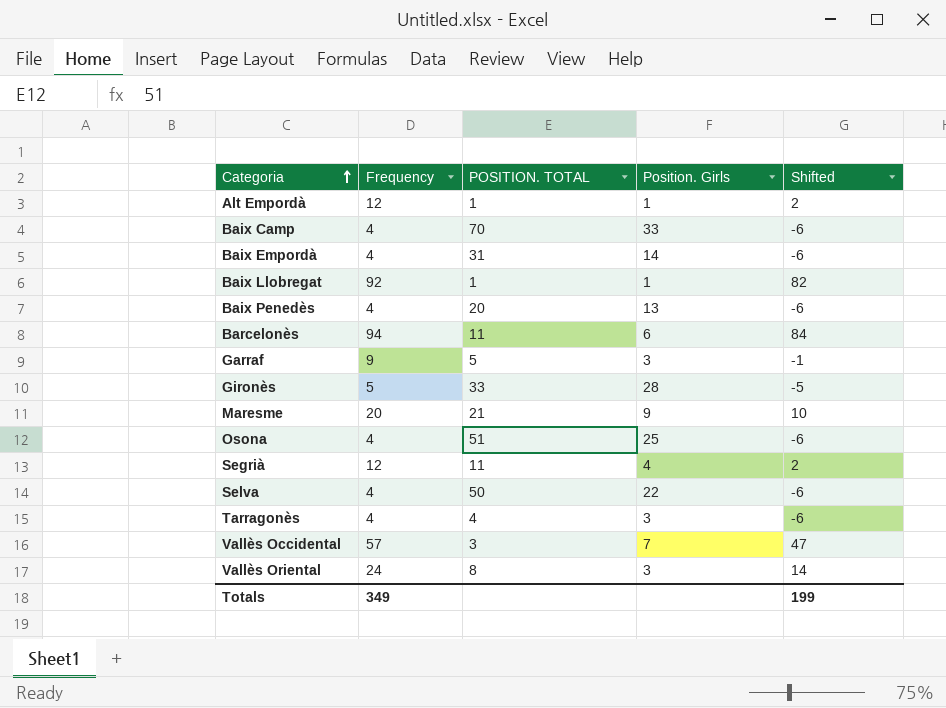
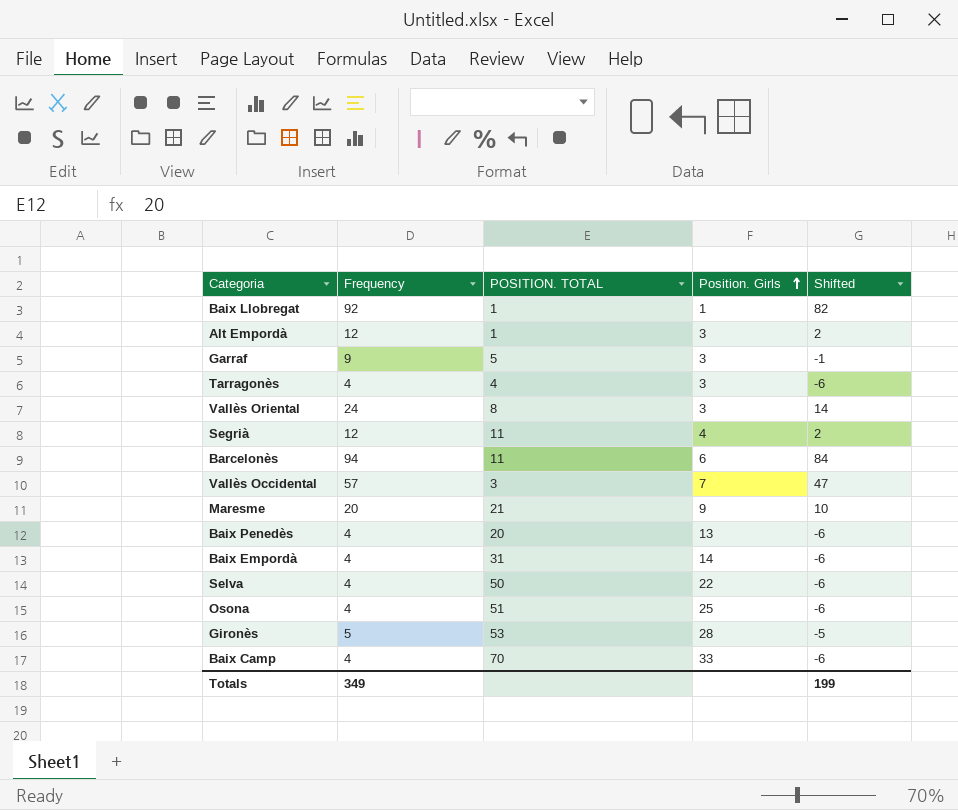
row order: Categoria ascending -> Position. Girls ascending
Alt Empordà | Position. Girls: 1 -> 3
Gironès | POSITION. TOTAL: 33 -> 53

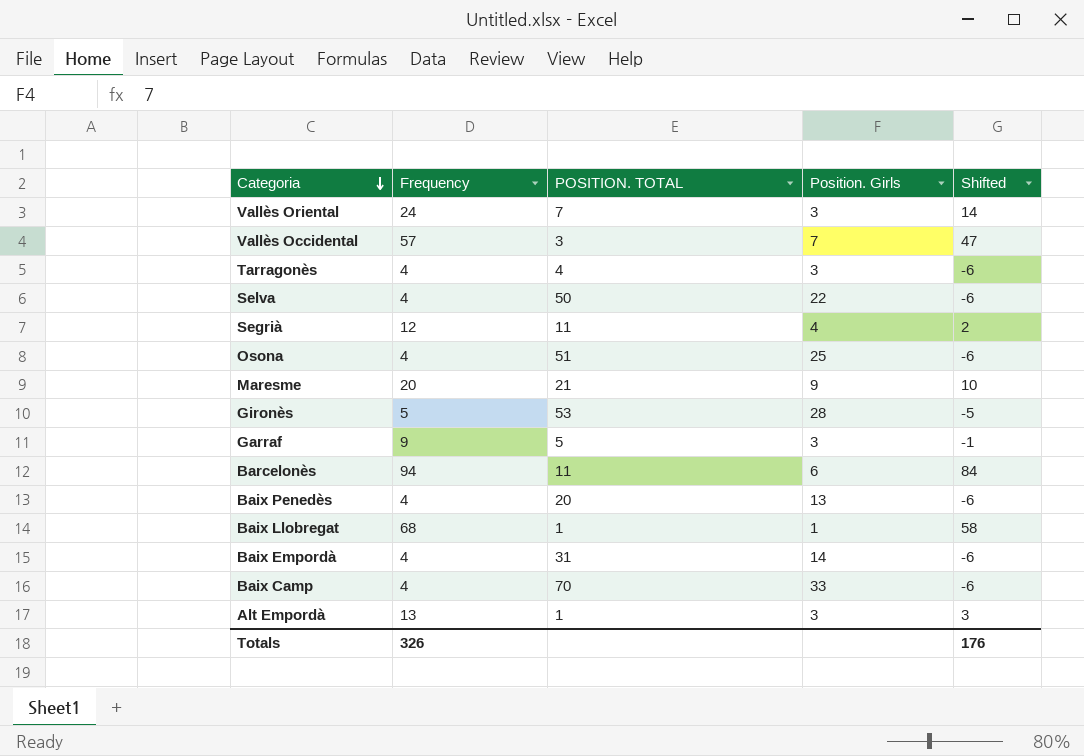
row order: Position. Girls ascending -> Categoria descending
Vallès Oriental | POSITION. TOTAL: 8 -> 7
Baix Llobregat | Frequency: 92 -> 68
Baix Llobregat | Shifted: 82 -> 58
Alt Empordà | Frequency: 12 -> 13
Alt Empordà | Shifted: 2 -> 3
Totals | Frequency: 349 -> 326
Totals | Shifted: 199 -> 176

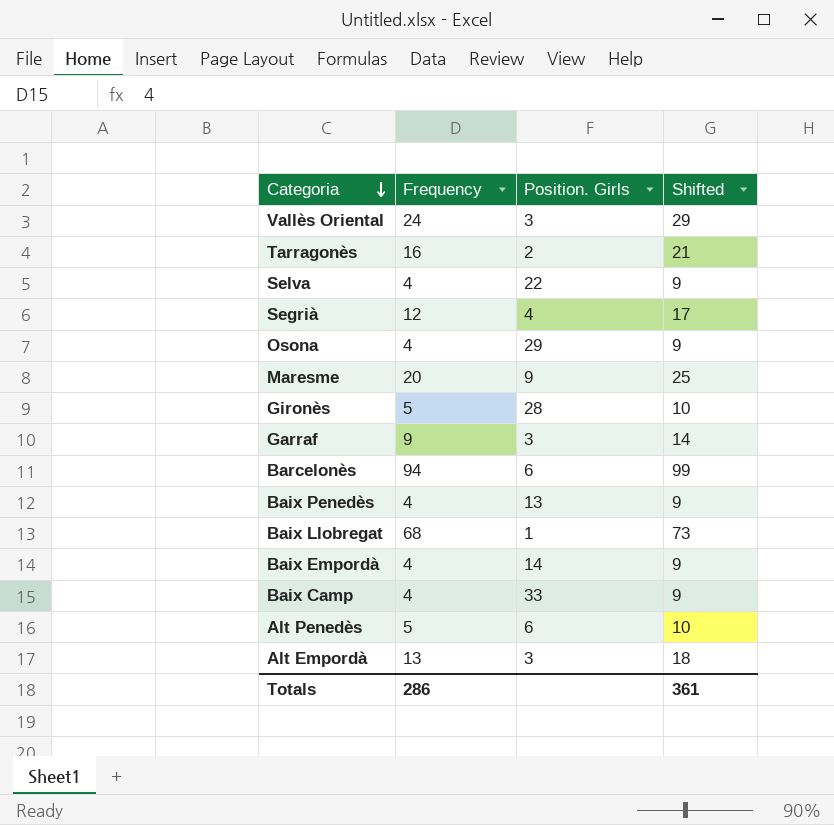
column POSITION. TOTAL | position: 3 -> none
column Shifted | formula: [Frequency] - 10 -> [Frequency] + 5
row Vallès Occidental: 57 | 3 | 7 | 47 -> none
Tarragonès | Frequency: 4 -> 16
Tarragonès | Position. Girls: 3 -> 2
Osona | Position. Girls: 25 -> 29
row Alt Penedès: none -> 5 | 6 | 10
Totals | Frequency: 326 -> 286
Totals | Shifted: 176 -> 361

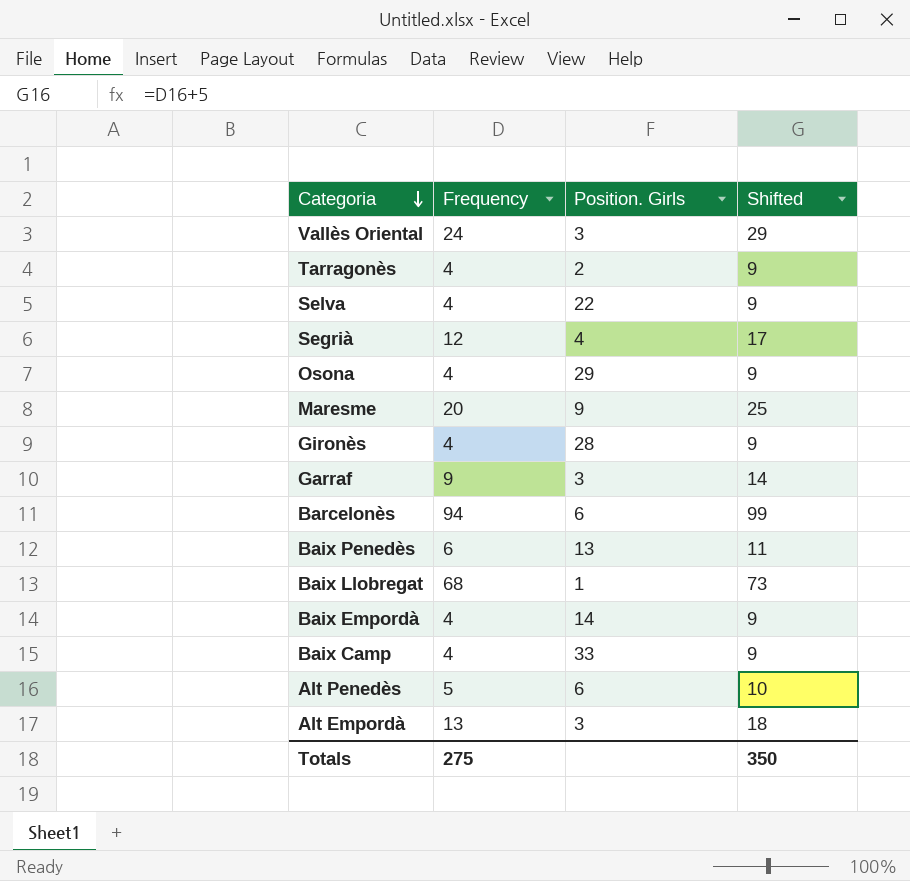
Tarragonès | Frequency: 16 -> 4
Tarragonès | Shifted: 21 -> 9
Gironès | Frequency: 5 -> 4
Gironès | Shifted: 10 -> 9
Baix Penedès | Frequency: 4 -> 6
Baix Penedès | Shifted: 9 -> 11
Totals | Frequency: 286 -> 275
Totals | Shifted: 361 -> 350

